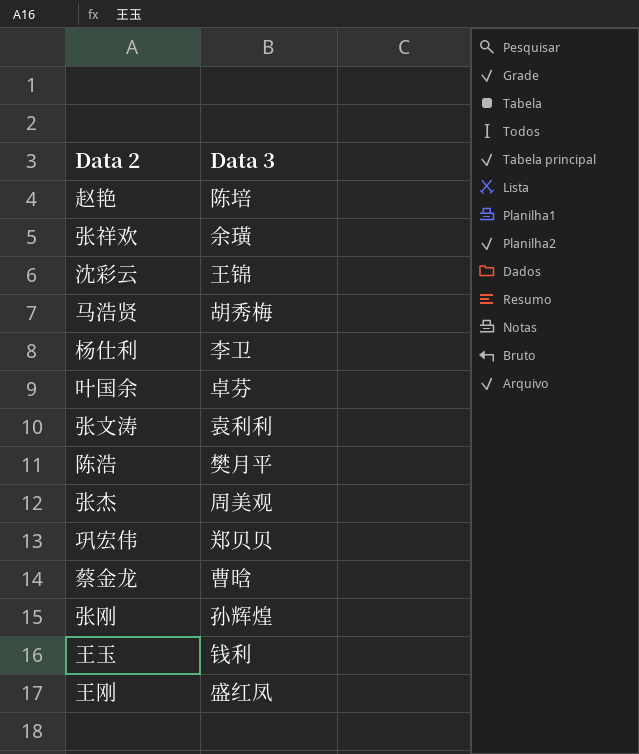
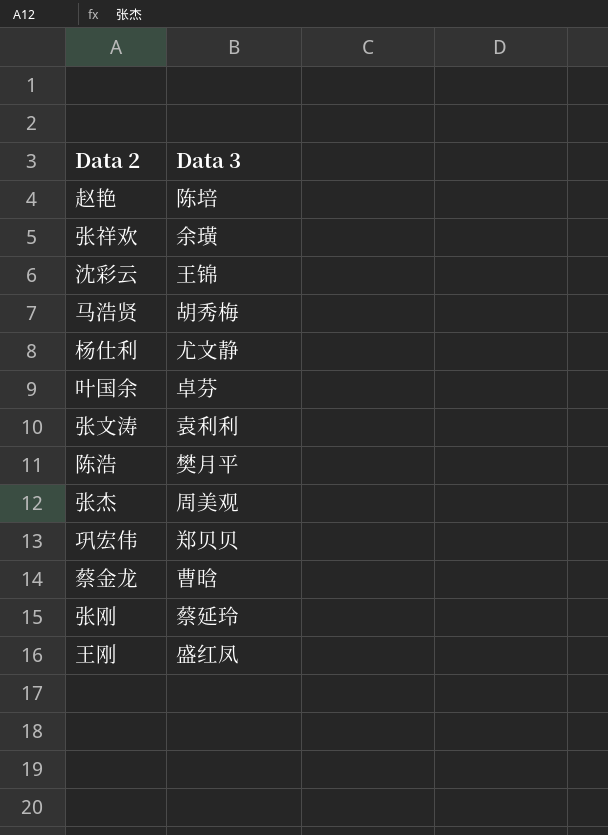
row 王玉: 钱利 -> none
杨仕利 | Data 3: 李卫 -> 尤文静
张刚 | Data 3: 孙辉煌 -> 蔡延玲

